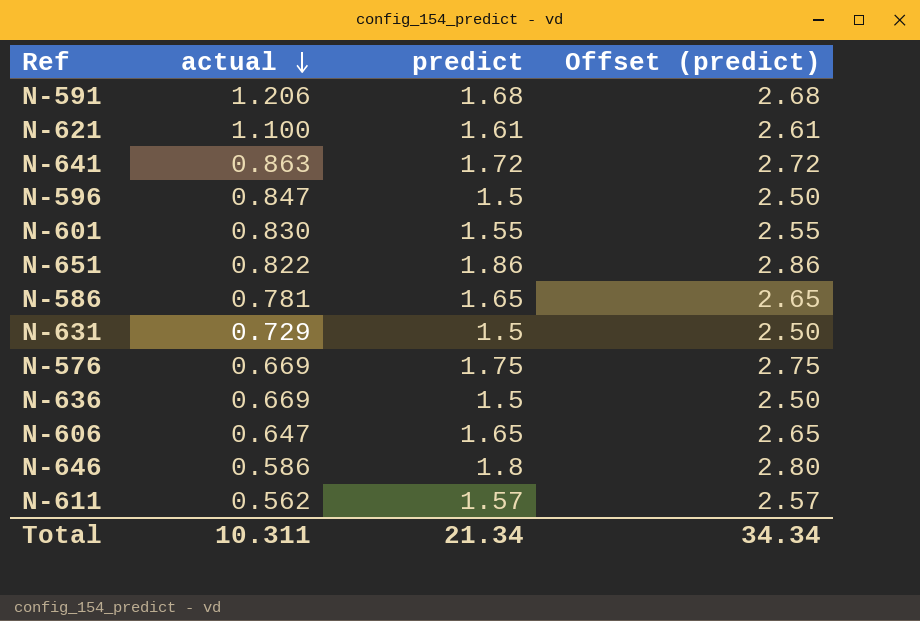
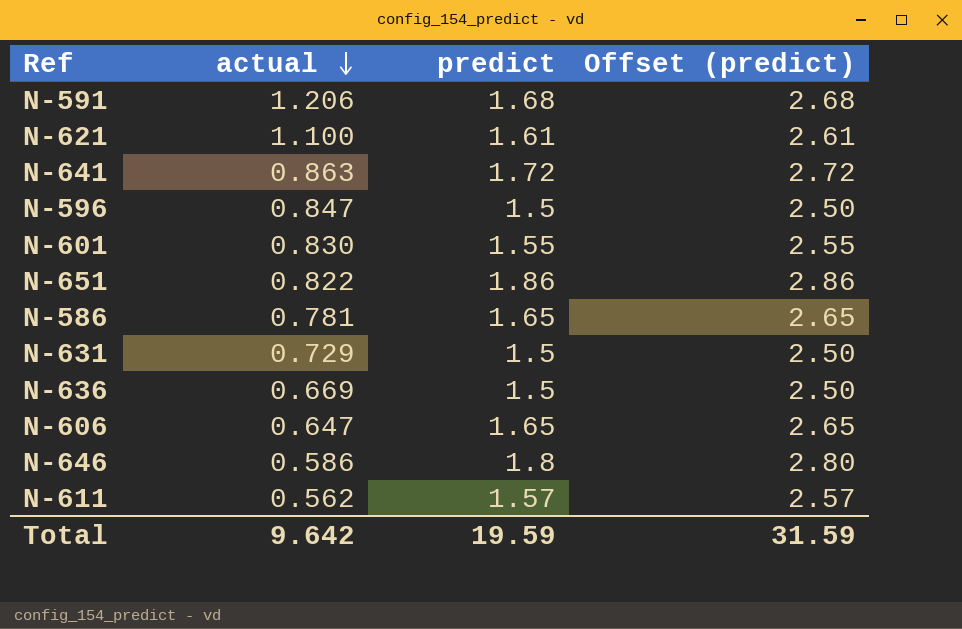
row N-576: 0.669 | 1.75 | 2.75 -> none
Total | actual: 10.311 -> 9.642
Total | predict: 21.34 -> 19.59
Total | Offset (predict): 34.34 -> 31.59

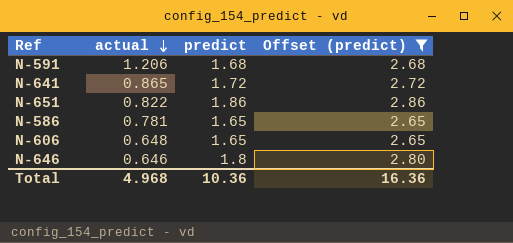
filter: none -> Offset (predict) >= 2.65
N-641 | actual: 0.863 -> 0.865
N-606 | actual: 0.647 -> 0.648
N-646 | actual: 0.586 -> 0.646
Total | actual: 9.642 -> 4.968
Total | predict: 19.59 -> 10.36
Total | Offset (predict): 31.59 -> 16.36

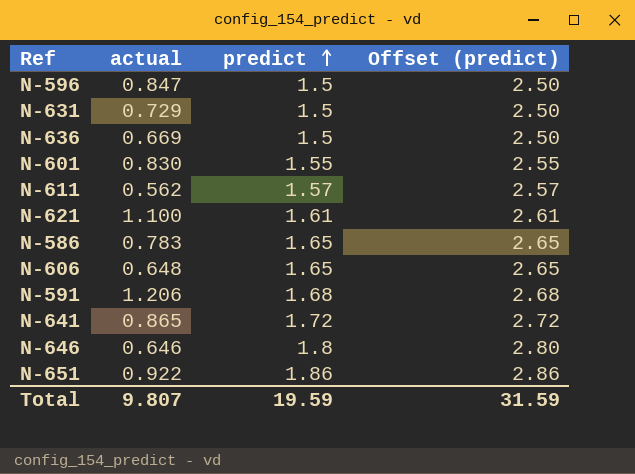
filter: Offset (predict) >= 2.65 -> none
row order: actual descending -> predict ascending
N-586 | actual: 0.781 -> 0.783
N-651 | actual: 0.822 -> 0.922
Total | actual: 4.968 -> 9.807
Total | predict: 10.36 -> 19.59
Total | Offset (predict): 16.36 -> 31.59

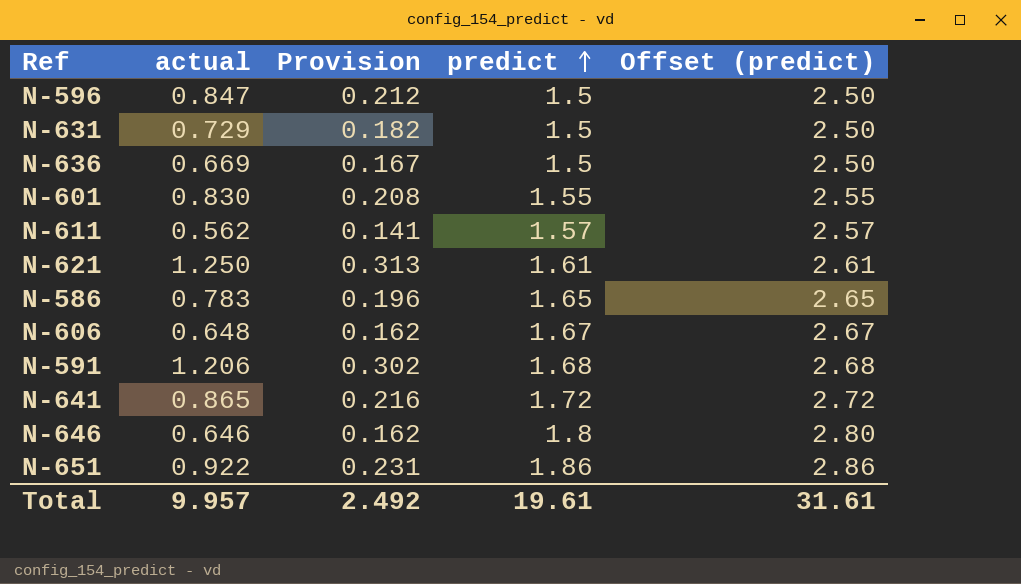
column Provision | formula: none -> [actual] * 0.25
N-621 | actual: 1.100 -> 1.250
N-606 | predict: 1.65 -> 1.67
N-606 | Offset (predict): 2.65 -> 2.67
Total | actual: 9.807 -> 9.957
Total | predict: 19.59 -> 19.61
Total | Offset (predict): 31.59 -> 31.61

